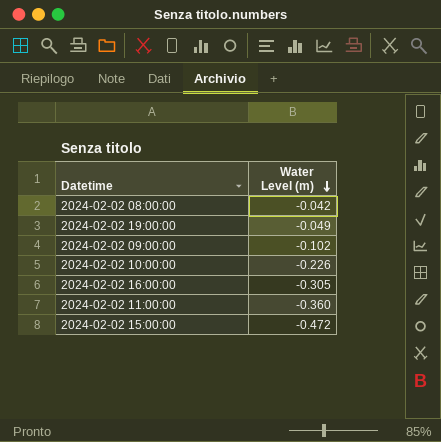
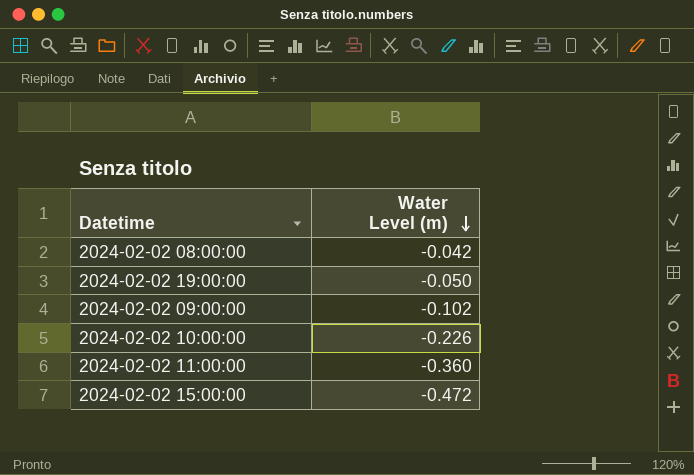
row 2024-02-02 16:00:00: -0.305 -> none
2024-02-02 19:00:00 | Water Level (m): -0.049 -> -0.050

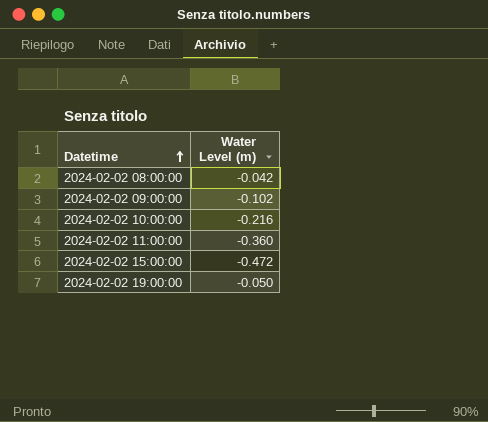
row order: Water Level (m) descending -> Datetime ascending
2024-02-02 10:00:00 | Water Level (m): -0.226 -> -0.216

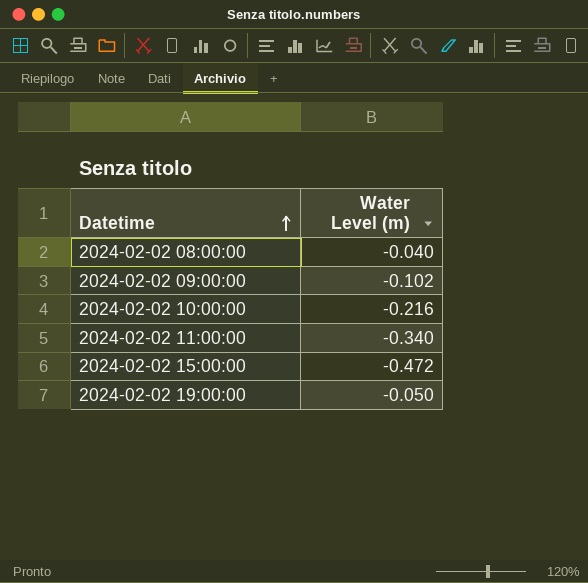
2024-02-02 08:00:00 | Water Level (m): -0.042 -> -0.040
2024-02-02 11:00:00 | Water Level (m): -0.360 -> -0.340

